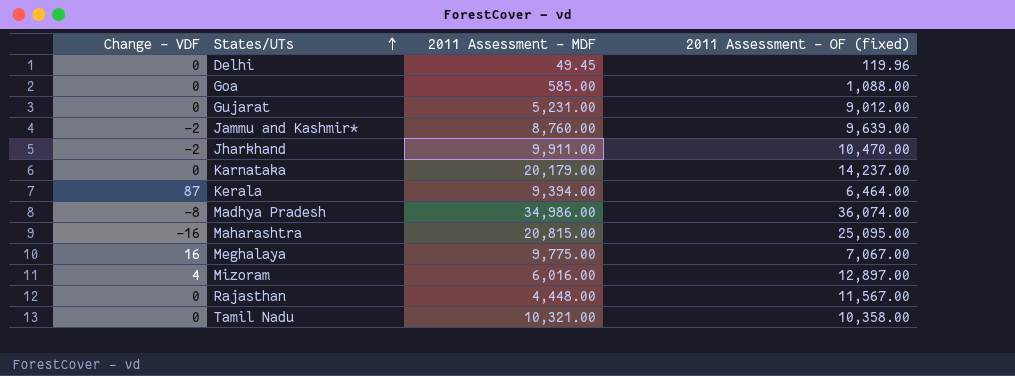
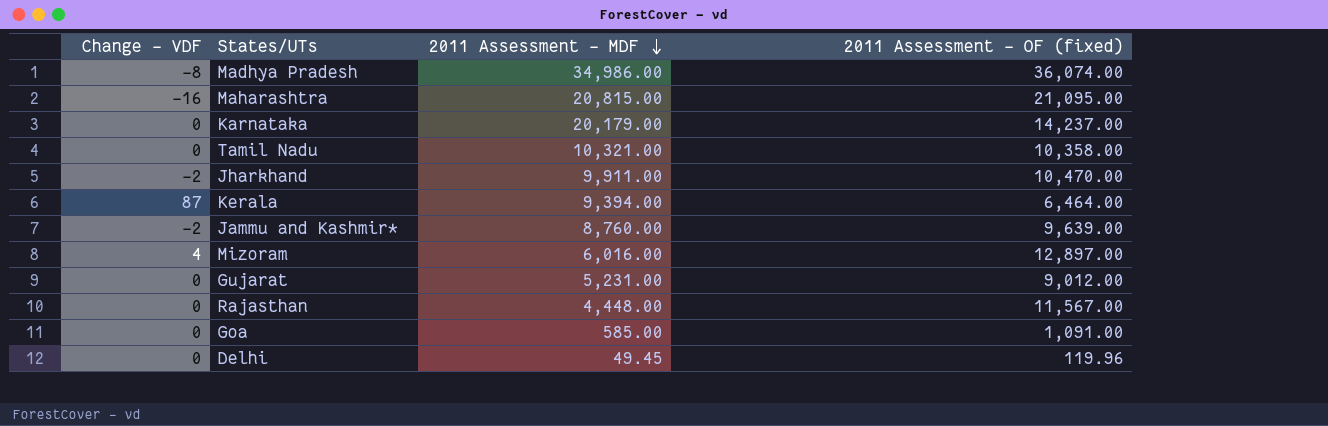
row order: States/UTs ascending -> 2011 Assessment - MDF descending
row Meghalaya: 16 | 9,775.00 | 7,067.00 -> none
Maharashtra | 2011 Assessment - OF (fixed): 25,095.00 -> 21,095.00
Goa | 2011 Assessment - OF (fixed): 1,088.00 -> 1,091.00

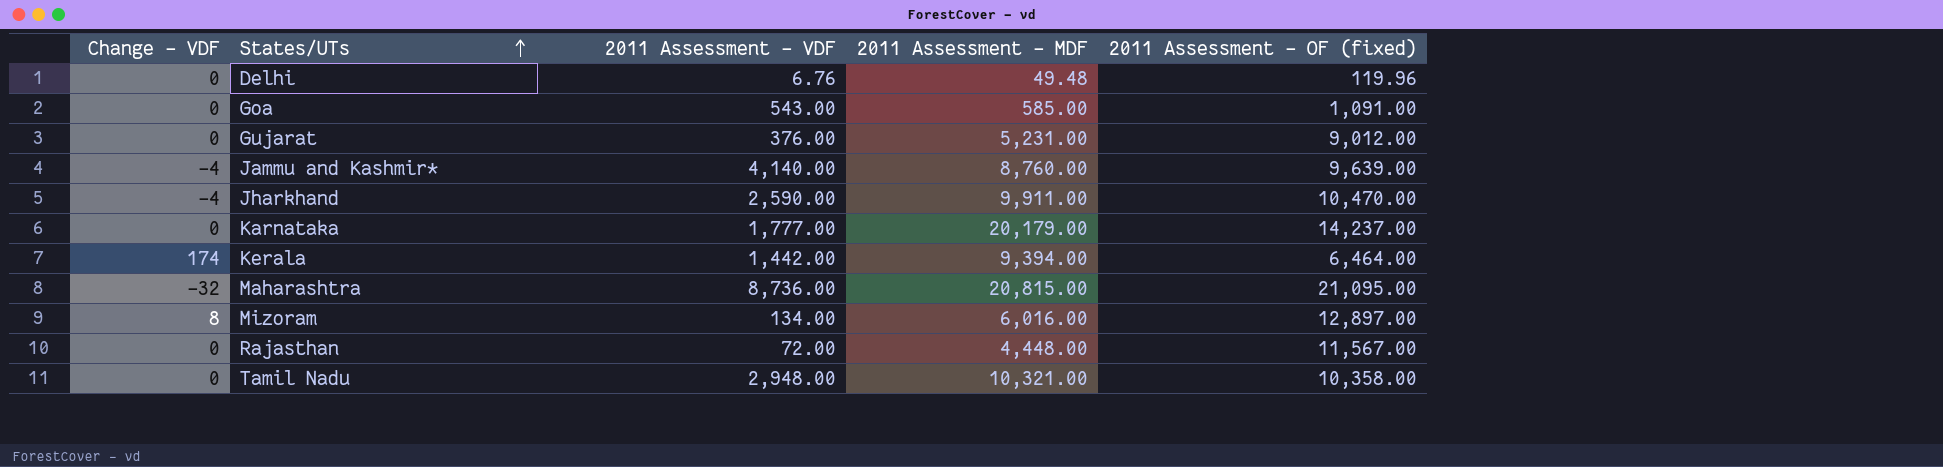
row order: 2011 Assessment - MDF descending -> States/UTs ascending
column 2011 Assessment - VDF | position: none -> 3
row Madhya Pradesh: -8 | 34,986.00 | 36,074.00 -> none
Delhi | 2011 Assessment - MDF: 49.45 -> 49.48
Jammu and Kashmir* | Change - VDF: -2 -> -4
Jharkhand | Change - VDF: -2 -> -4
Kerala | Change - VDF: 87 -> 174
Maharashtra | Change - VDF: -16 -> -32
Mizoram | Change - VDF: 4 -> 8

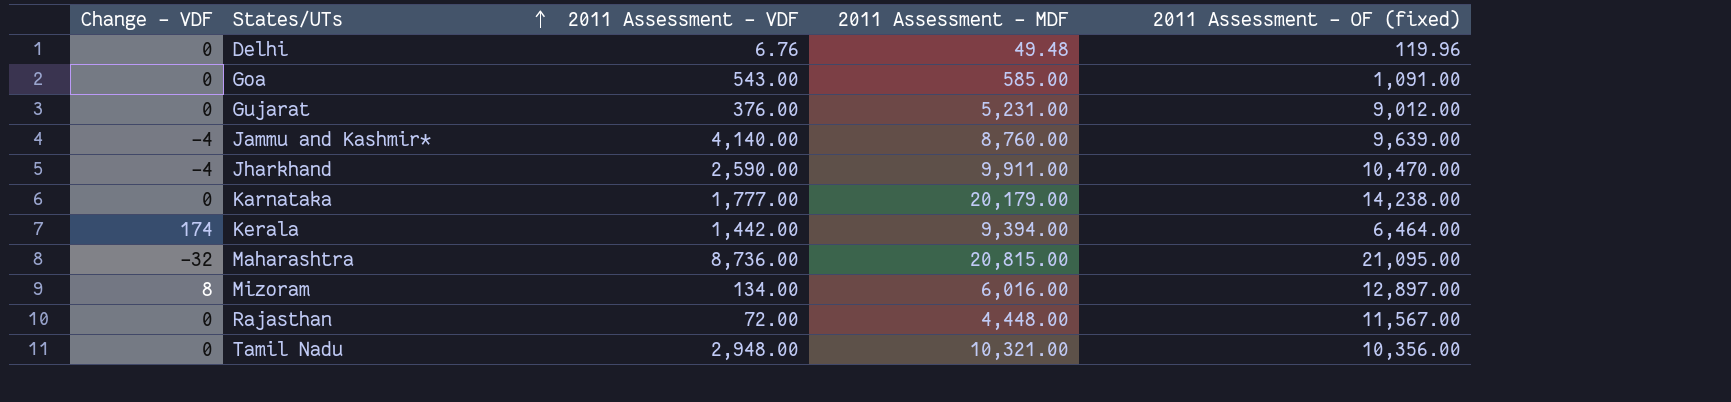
Karnataka | 2011 Assessment - OF (fixed): 14,237.00 -> 14,238.00
Tamil Nadu | 2011 Assessment - OF (fixed): 10,358.00 -> 10,356.00

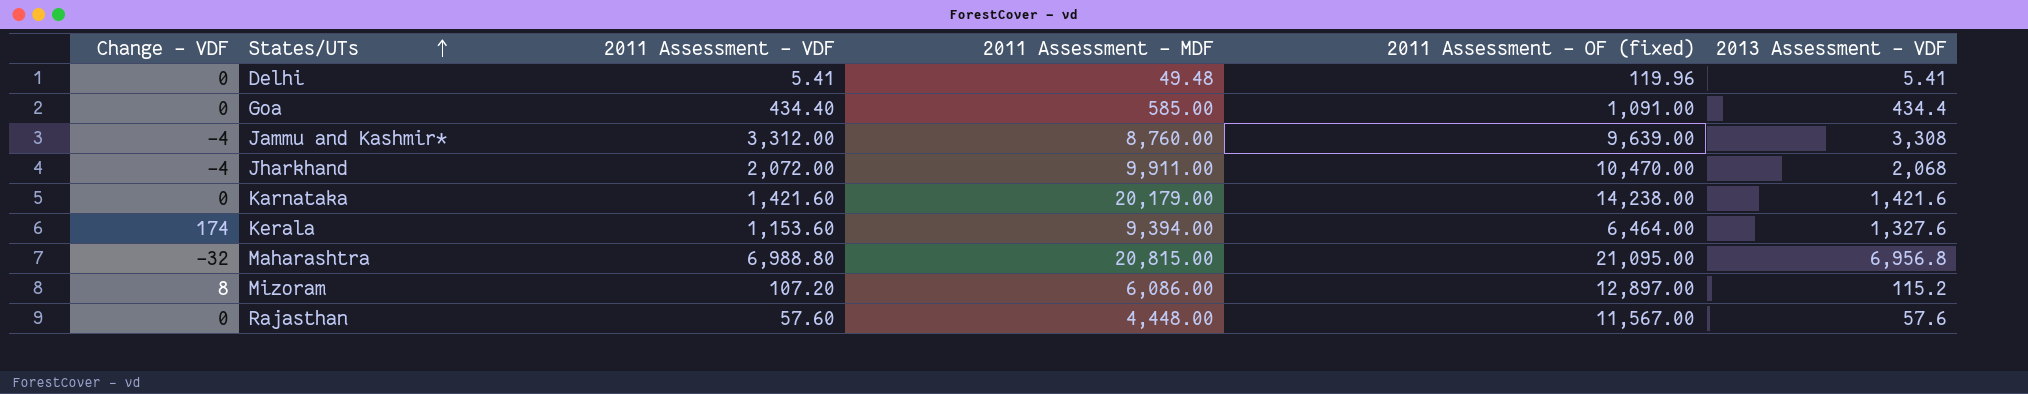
column 2013 Assessment - VDF | formula: none -> [Change - VDF] + [2011 Assessment - VDF]
row Gujarat: 0 | 376.00 | 5,231.00 | 9,012.00 -> none
row Tamil Nadu: 0 | 2,948.00 | 10,321.00 | 10,356.00 -> none
Delhi | 2011 Assessment - VDF: 6.76 -> 5.41
Goa | 2011 Assessment - VDF: 543.00 -> 434.40
Jammu and Kashmir* | 2011 Assessment - VDF: 4,140.00 -> 3,312.00
Jharkhand | 2011 Assessment - VDF: 2,590.00 -> 2,072.00
Karnataka | 2011 Assessment - VDF: 1,777.00 -> 1,421.60
Kerala | 2011 Assessment - VDF: 1,442.00 -> 1,153.60
Maharashtra | 2011 Assessment - VDF: 8,736.00 -> 6,988.80
Mizoram | 2011 Assessment - VDF: 134.00 -> 107.20
Mizoram | 2011 Assessment - MDF: 6,016.00 -> 6,086.00
Rajasthan | 2011 Assessment - VDF: 72.00 -> 57.60

